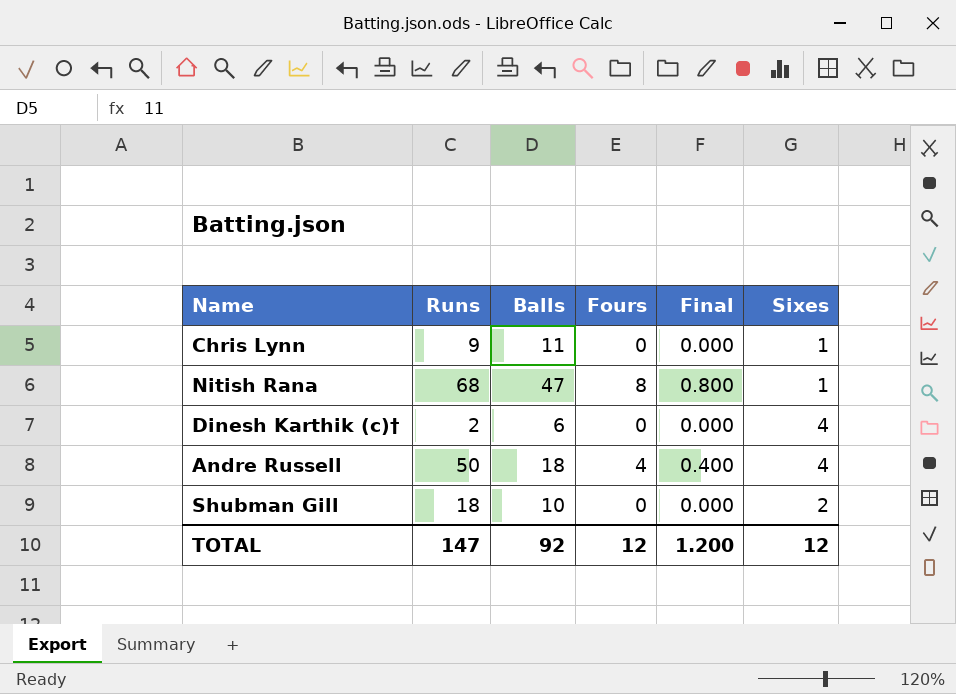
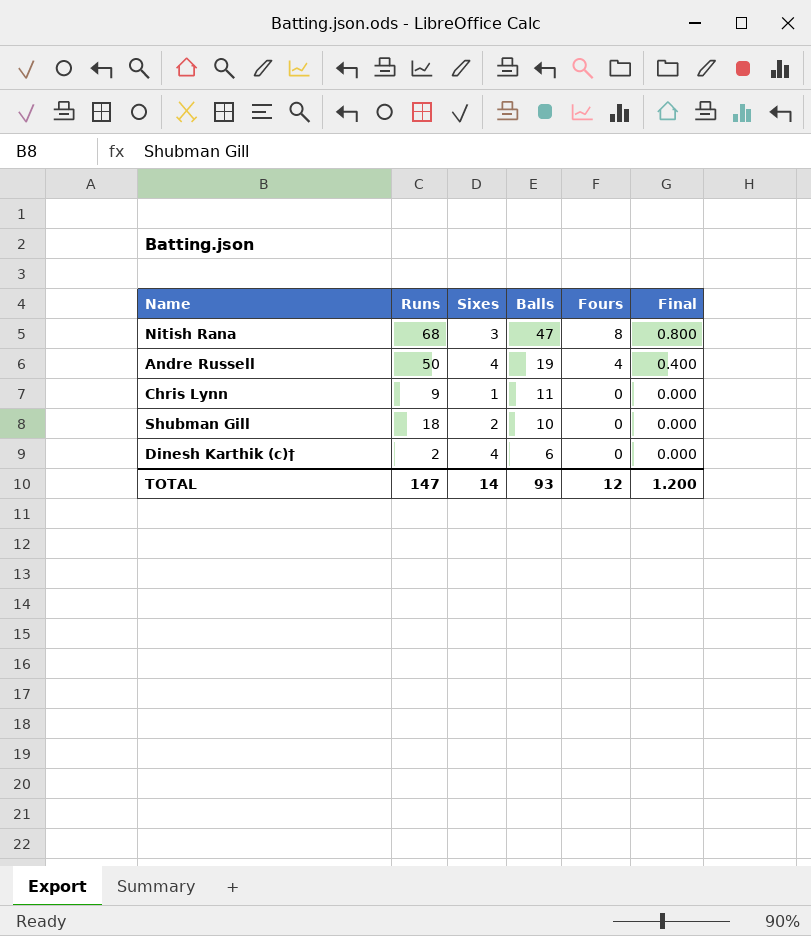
row order: none -> Balls descending
column Sixes | position: 6 -> 3
Nitish Rana | Sixes: 1 -> 3
Andre Russell | Balls: 18 -> 19
TOTAL | Sixes: 12 -> 14
TOTAL | Balls: 92 -> 93

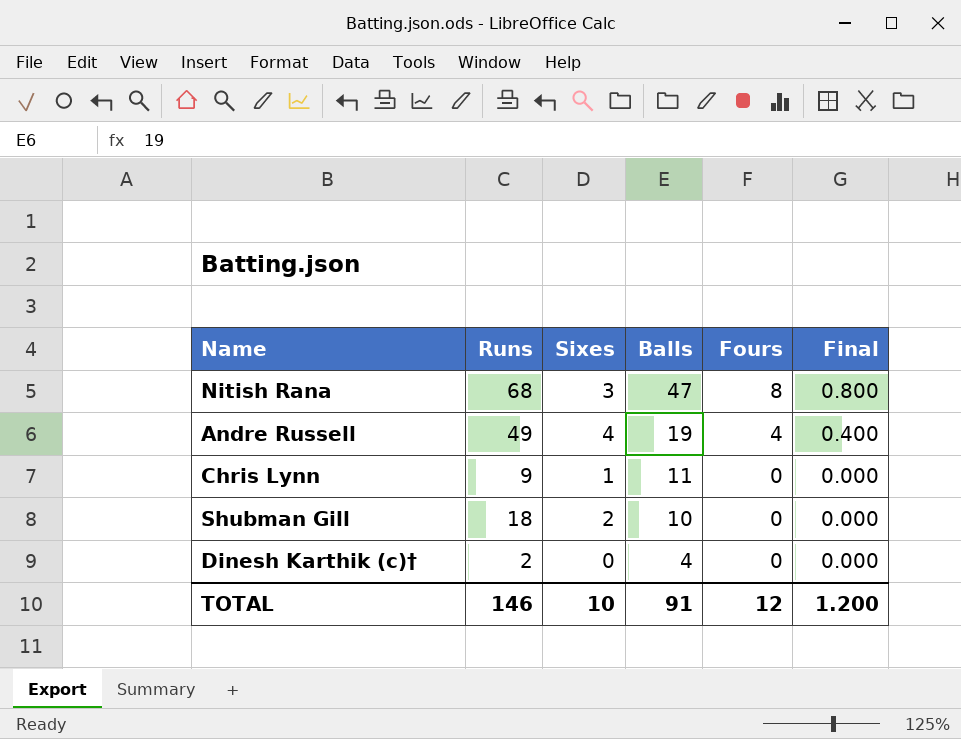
Andre Russell | Runs: 50 -> 49
Dinesh Karthik (c)† | Sixes: 4 -> 0
Dinesh Karthik (c)† | Balls: 6 -> 4
TOTAL | Runs: 147 -> 146
TOTAL | Sixes: 14 -> 10
TOTAL | Balls: 93 -> 91

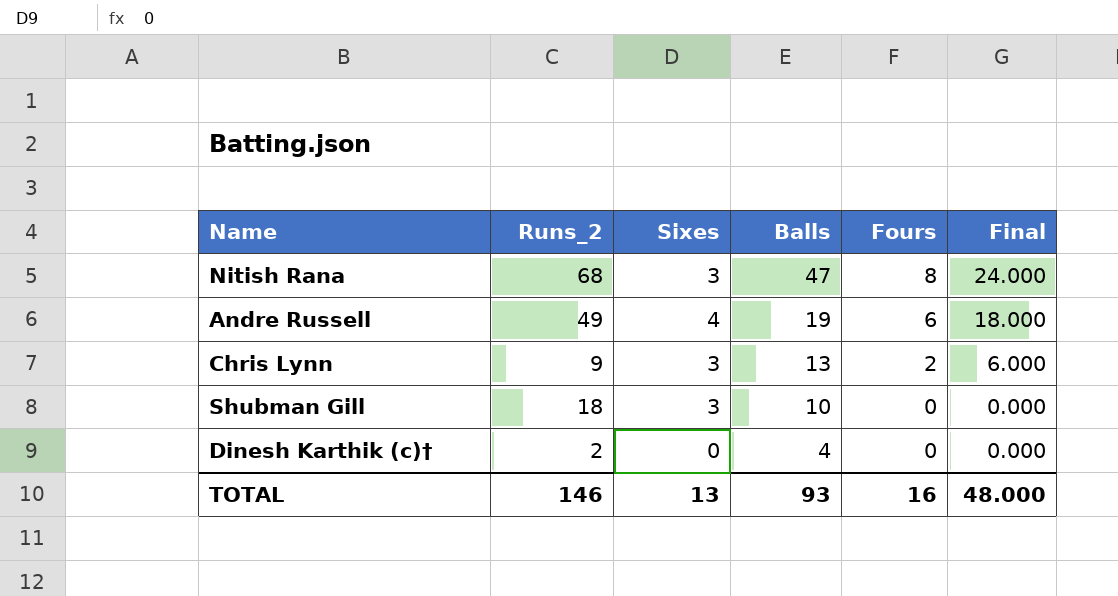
column name: Runs -> Runs_2
column Final | formula: [Fours] * 0.1 -> [Fours] * 3
Andre Russell | Fours: 4 -> 6
Chris Lynn | Sixes: 1 -> 3
Chris Lynn | Balls: 11 -> 13
Chris Lynn | Fours: 0 -> 2
Shubman Gill | Sixes: 2 -> 3
TOTAL | Sixes: 10 -> 13
TOTAL | Balls: 91 -> 93
TOTAL | Fours: 12 -> 16
TOTAL | Final: 1.200 -> 48.000

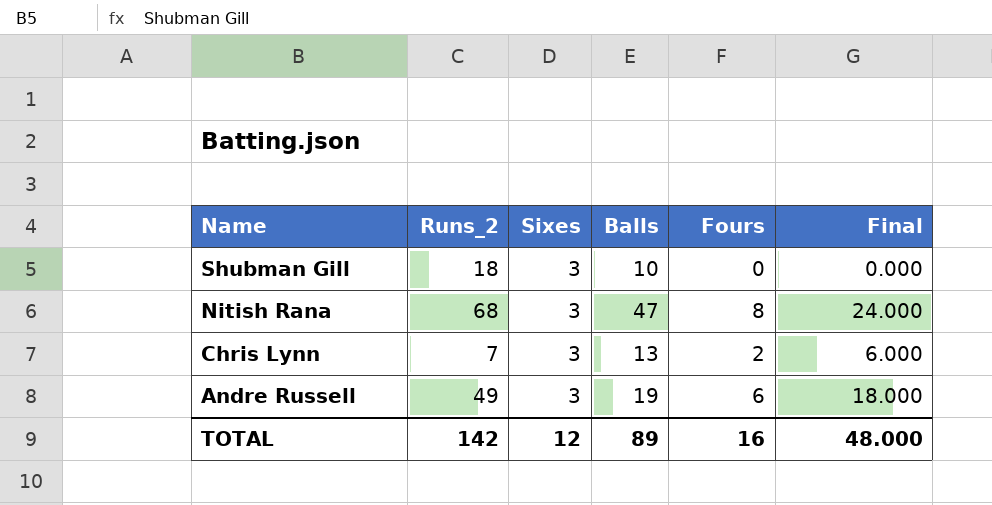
row order: Balls descending -> Name descending
row Dinesh Karthik (c)†: 2 | 0 | 4 | 0 | 0.000 -> none
Chris Lynn | Runs_2: 9 -> 7
Andre Russell | Sixes: 4 -> 3
TOTAL | Runs_2: 146 -> 142
TOTAL | Sixes: 13 -> 12
TOTAL | Balls: 93 -> 89

